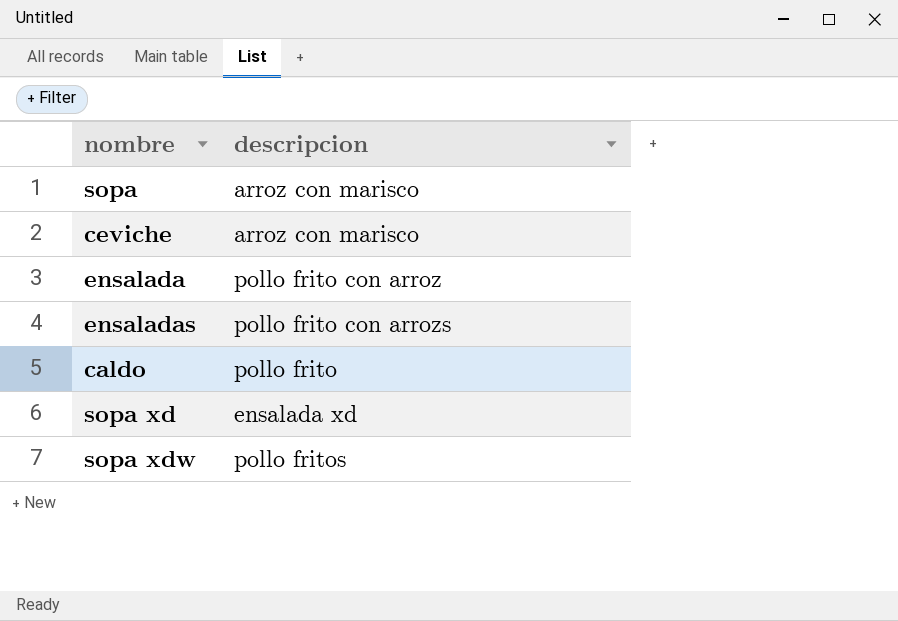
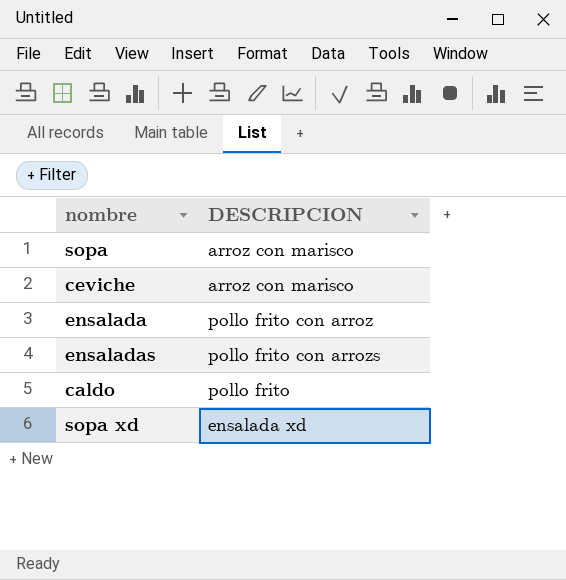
column name: descripcion -> DESCRIPCION
row sopa xdw: pollo fritos -> none

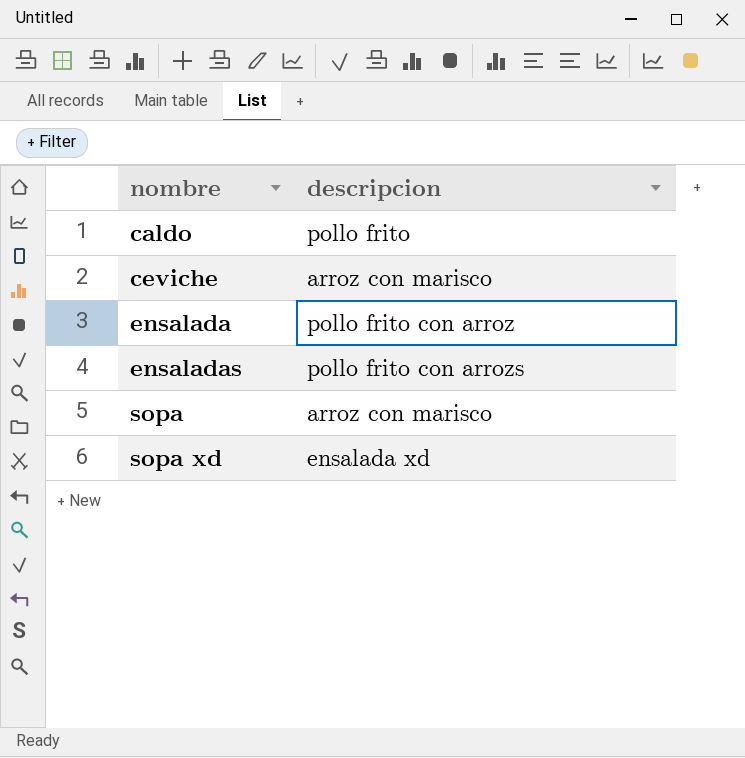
row order: none -> nombre ascending
column name: DESCRIPCION -> descripcion

